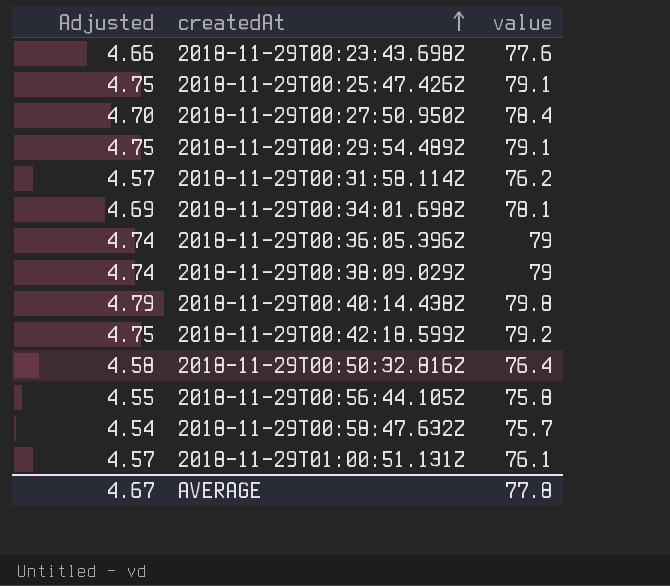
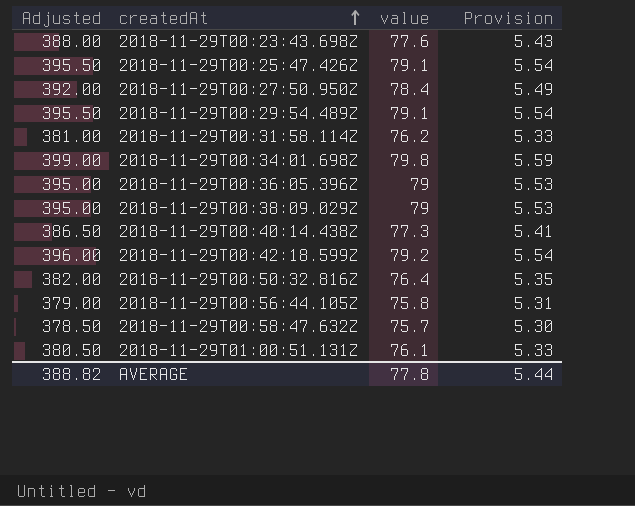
column Adjusted | formula: [value] * 0.06 -> [value] * 5
column Provision | formula: none -> [value] * 0.07
2018-11-29T00:34:01.698Z | value: 78.1 -> 79.8
2018-11-29T00:40:14.438Z | value: 79.8 -> 77.3
AVERAGE | Adjusted: 4.67 -> 388.82

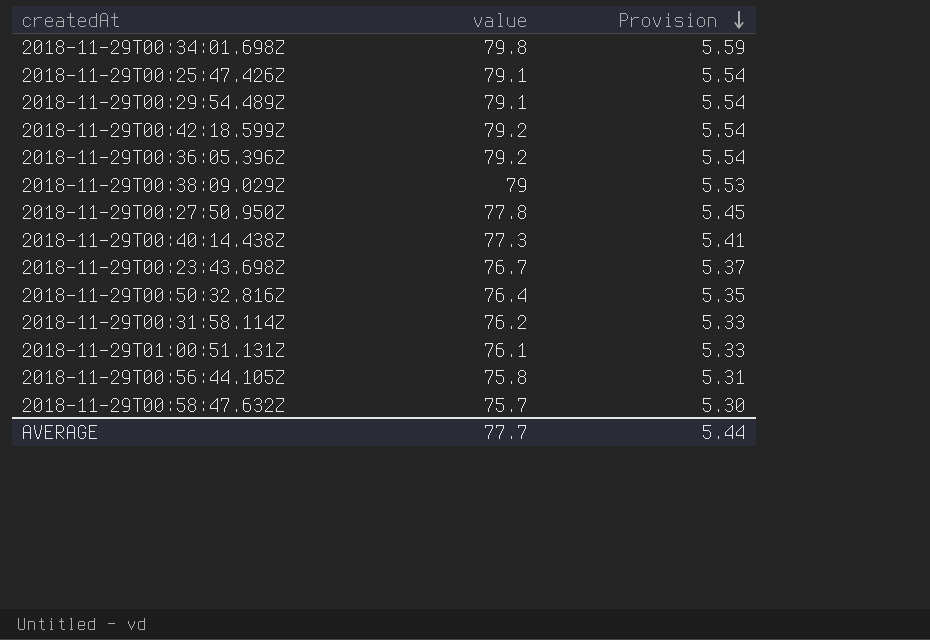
row order: createdAt ascending -> Provision descending
column Adjusted | formula: [value] * 5 -> none
2018-11-29T00:36:05.396Z | value: 79 -> 79.2
2018-11-29T00:36:05.396Z | Provision: 5.53 -> 5.54
2018-11-29T00:27:50.950Z | value: 78.4 -> 77.8
2018-11-29T00:27:50.950Z | Provision: 5.49 -> 5.45
2018-11-29T00:23:43.698Z | value: 77.6 -> 76.7
2018-11-29T00:23:43.698Z | Provision: 5.43 -> 5.37
AVERAGE | value: 77.8 -> 77.7

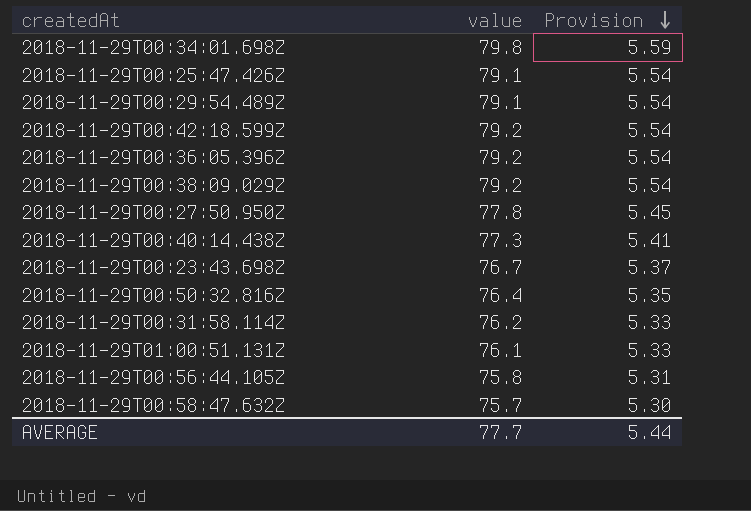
2018-11-29T00:38:09.029Z | value: 79 -> 79.2
2018-11-29T00:38:09.029Z | Provision: 5.53 -> 5.54

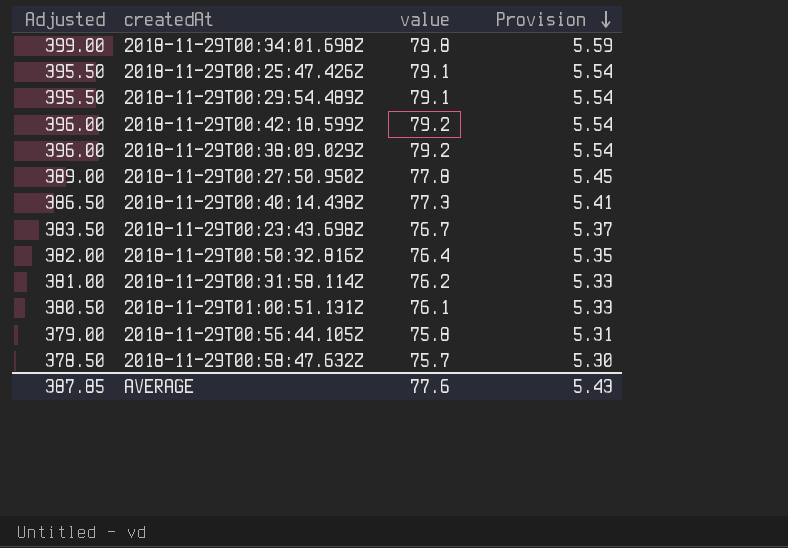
column Adjusted | formula: none -> [value] * 5
row 2018-11-29T00:36:05.396Z: 79.2 | 5.54 -> none
AVERAGE | value: 77.7 -> 77.6
AVERAGE | Provision: 5.44 -> 5.43

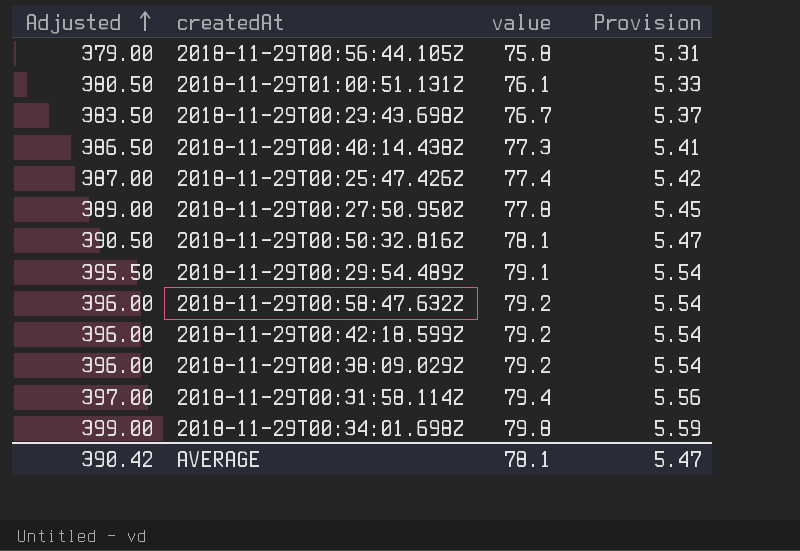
row order: Provision descending -> Adjusted ascending
2018-11-29T00:25:47.426Z | Adjusted: 395.50 -> 387.00
2018-11-29T00:25:47.426Z | value: 79.1 -> 77.4
2018-11-29T00:25:47.426Z | Provision: 5.54 -> 5.42
2018-11-29T00:50:32.816Z | Adjusted: 382.00 -> 390.50
2018-11-29T00:50:32.816Z | value: 76.4 -> 78.1
2018-11-29T00:50:32.816Z | Provision: 5.35 -> 5.47
2018-11-29T00:58:47.632Z | Adjusted: 378.50 -> 396.00
2018-11-29T00:58:47.632Z | value: 75.7 -> 79.2
2018-11-29T00:58:47.632Z | Provision: 5.30 -> 5.54
2018-11-29T00:31:58.114Z | Adjusted: 381.00 -> 397.00
2018-11-29T00:31:58.114Z | value: 76.2 -> 79.4
2018-11-29T00:31:58.114Z | Provision: 5.33 -> 5.56
AVERAGE | Adjusted: 387.85 -> 390.42
AVERAGE | value: 77.6 -> 78.1
AVERAGE | Provision: 5.43 -> 5.47

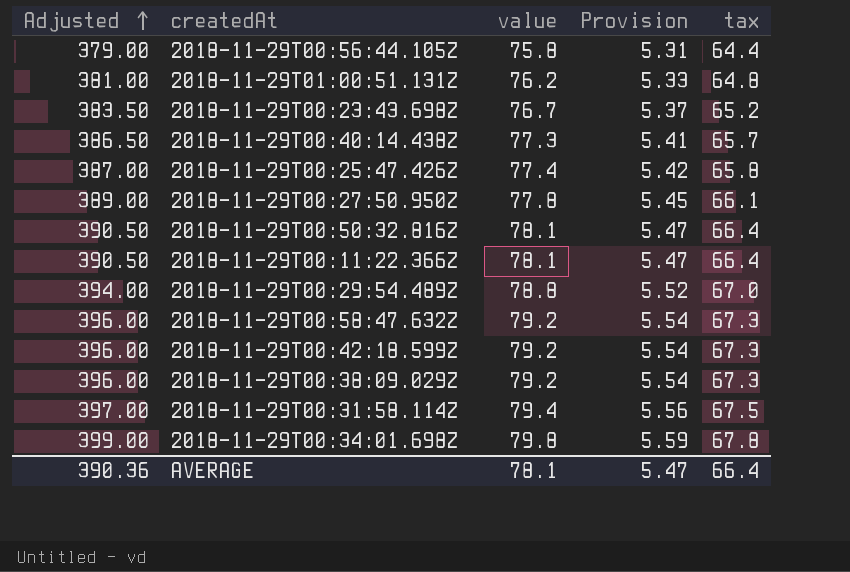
column tax | formula: none -> [value] * 0.85
2018-11-29T01:00:51.131Z | Adjusted: 380.50 -> 381.00
2018-11-29T01:00:51.131Z | value: 76.1 -> 76.2
row 2018-11-29T00:11:22.366Z: none -> 390.50 | 78.1 | 5.47 | 66.4
2018-11-29T00:29:54.489Z | Adjusted: 395.50 -> 394.00
2018-11-29T00:29:54.489Z | value: 79.1 -> 78.8
2018-11-29T00:29:54.489Z | Provision: 5.54 -> 5.52
AVERAGE | Adjusted: 390.42 -> 390.36

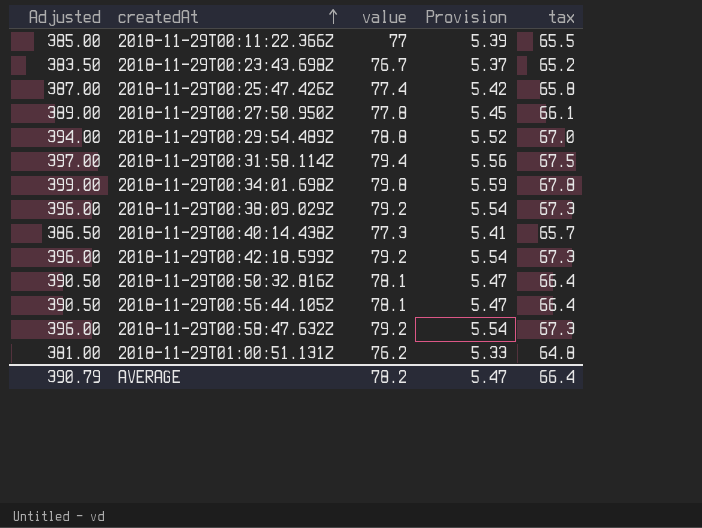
row order: Adjusted ascending -> createdAt ascending
2018-11-29T00:11:22.366Z | Adjusted: 390.50 -> 385.00
2018-11-29T00:11:22.366Z | value: 78.1 -> 77
2018-11-29T00:11:22.366Z | Provision: 5.47 -> 5.39
2018-11-29T00:11:22.366Z | tax: 66.4 -> 65.5
2018-11-29T00:56:44.105Z | Adjusted: 379.00 -> 390.50
2018-11-29T00:56:44.105Z | value: 75.8 -> 78.1
2018-11-29T00:56:44.105Z | Provision: 5.31 -> 5.47
2018-11-29T00:56:44.105Z | tax: 64.4 -> 66.4
AVERAGE | Adjusted: 390.36 -> 390.79
AVERAGE | value: 78.1 -> 78.2

